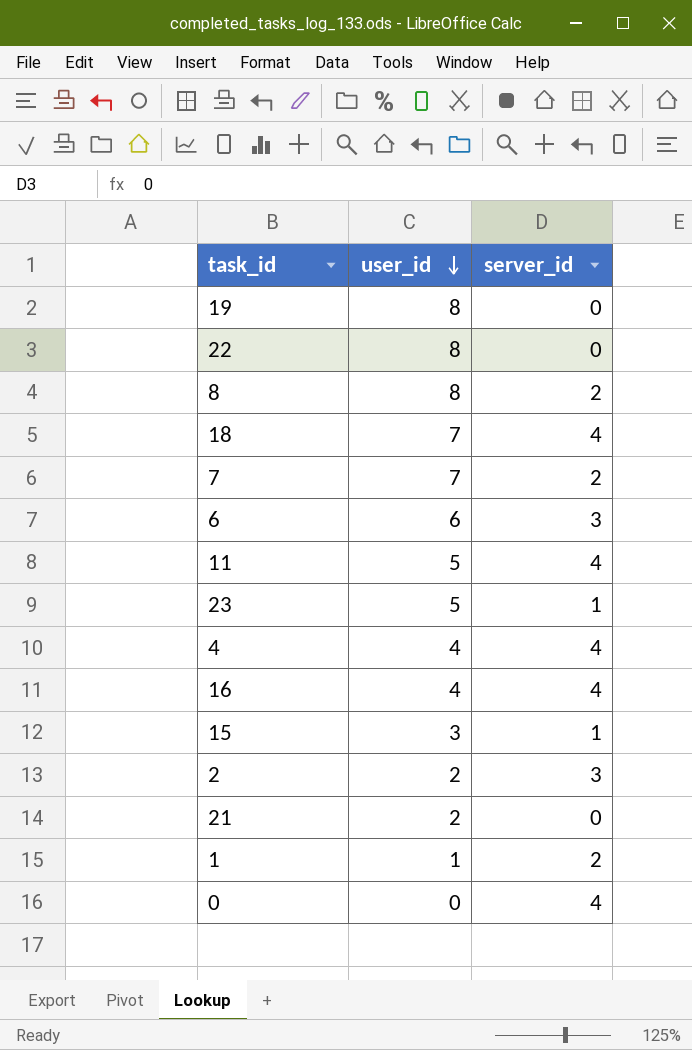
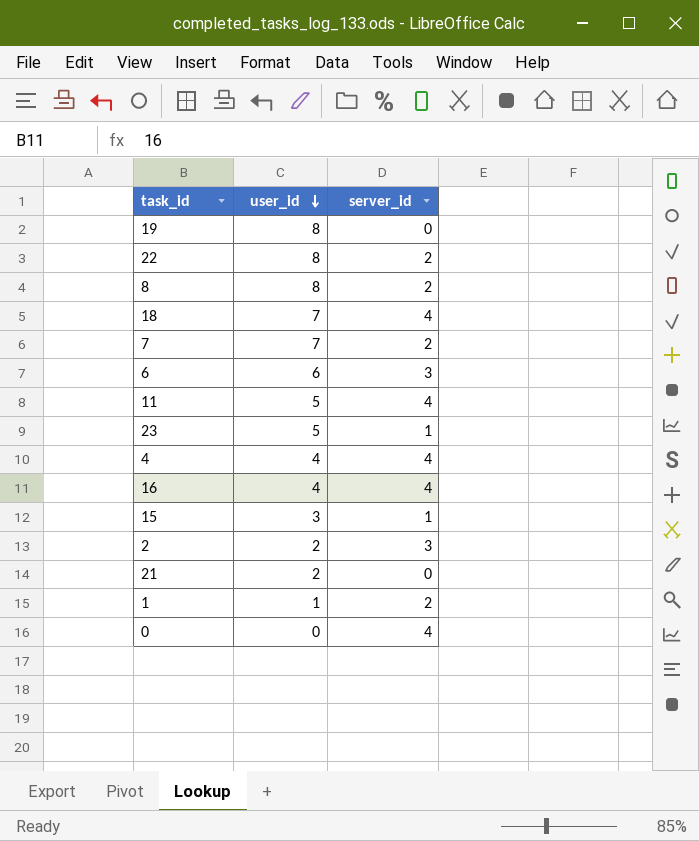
22 | server_id: 0 -> 2

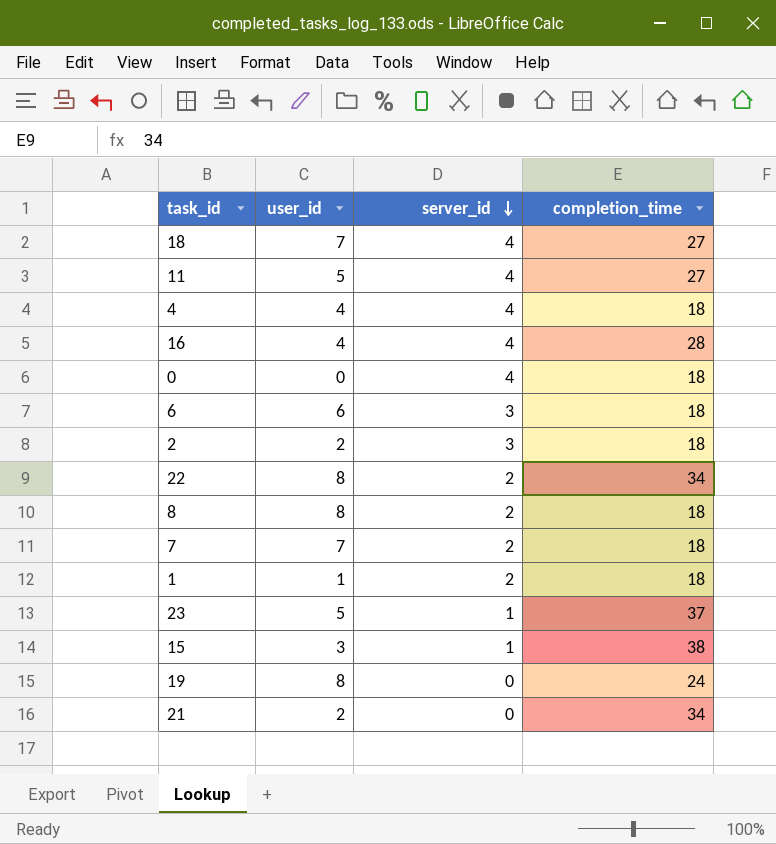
row order: user_id descending -> server_id descending
column completion_time | position: none -> 4

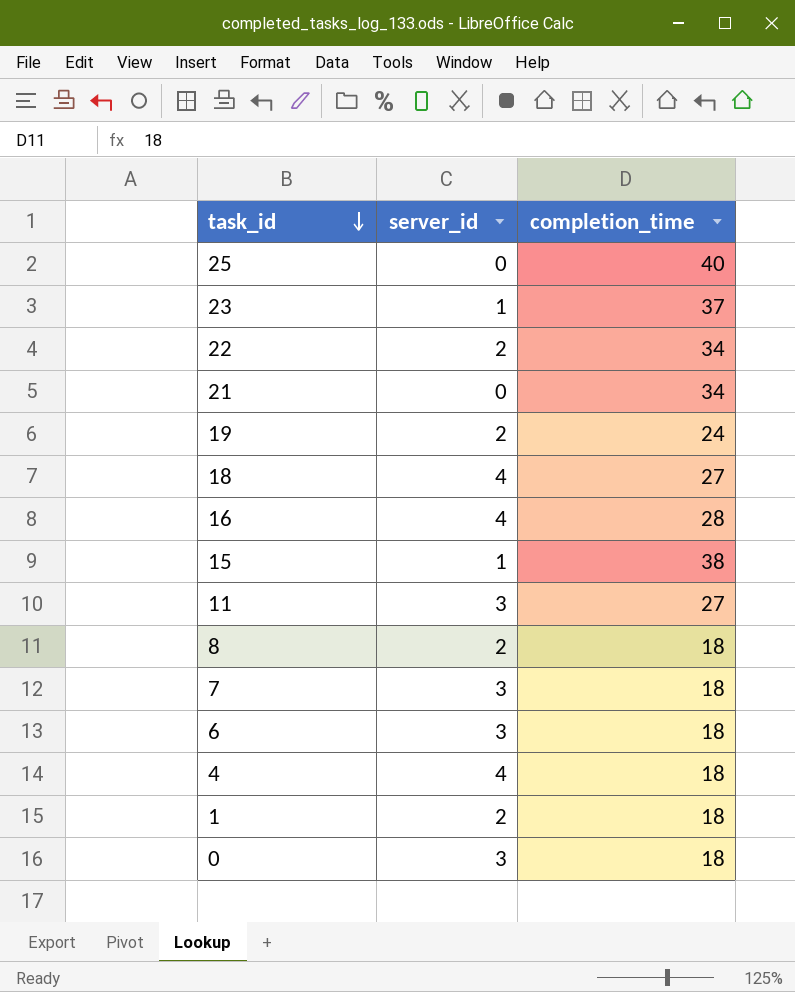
row order: server_id descending -> task_id descending
column user_id | position: 2 -> none
row 2: 2 | 3 | 18 -> none
row 25: none -> 0 | 40
19 | server_id: 0 -> 2
11 | server_id: 4 -> 3
7 | server_id: 2 -> 3
0 | server_id: 4 -> 3

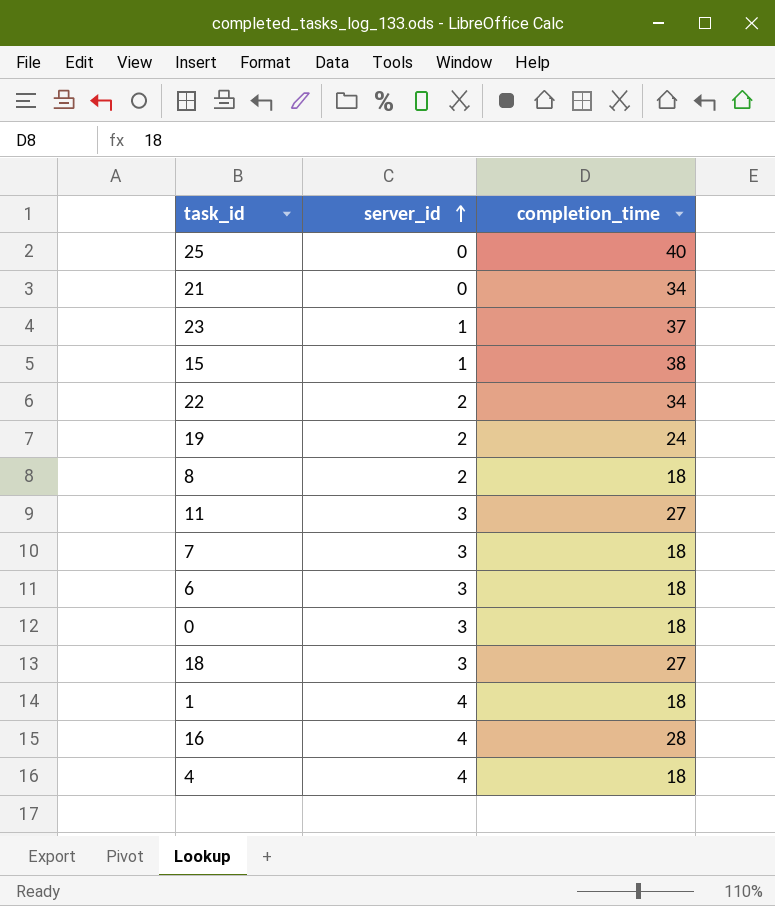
row order: task_id descending -> server_id ascending
18 | server_id: 4 -> 3
1 | server_id: 2 -> 4

